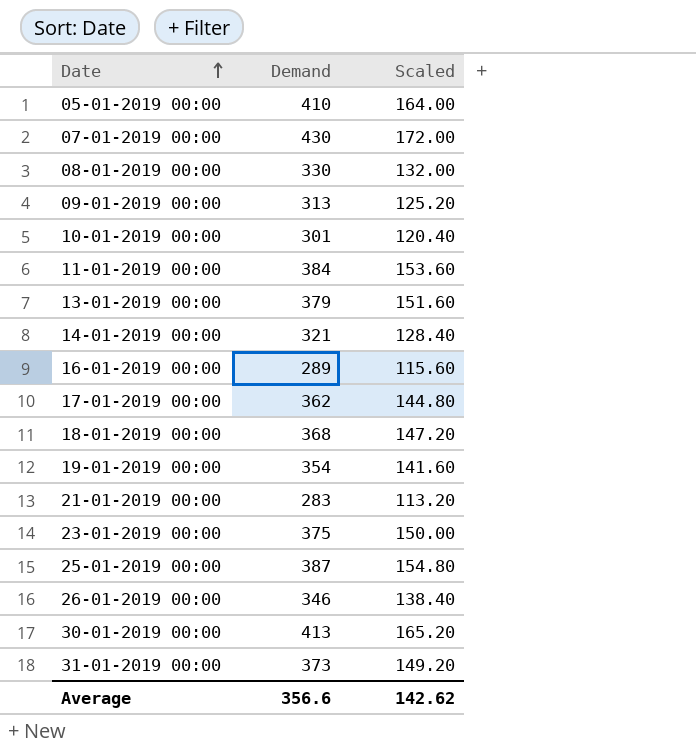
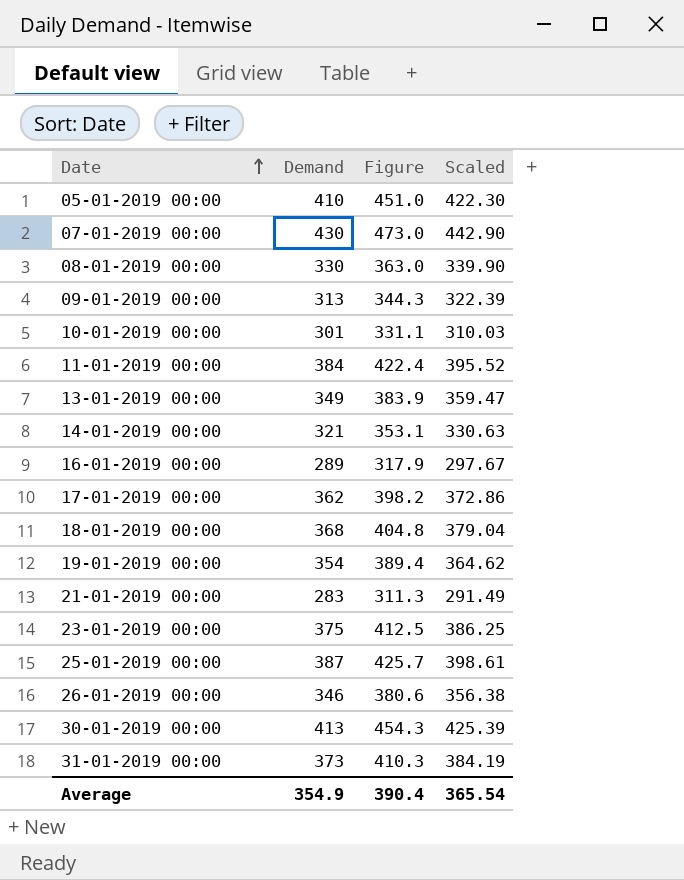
column Figure | formula: none -> [Demand] * 1.1
column Scaled | formula: [Demand] * 0.4 -> [Demand] * 1.03
13-01-2019 00:00 | Demand: 379 -> 349
Average | Demand: 356.6 -> 354.9
Average | Scaled: 142.62 -> 365.54

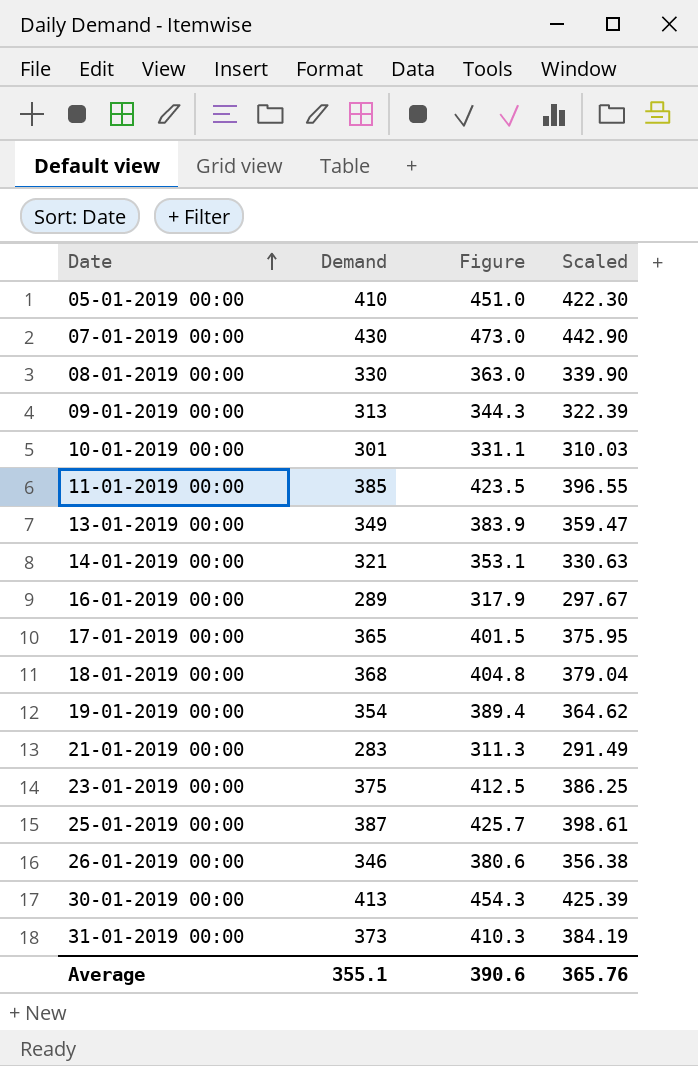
11-01-2019 00:00 | Demand: 384 -> 385
11-01-2019 00:00 | Figure: 422.4 -> 423.5
11-01-2019 00:00 | Scaled: 395.52 -> 396.55
17-01-2019 00:00 | Demand: 362 -> 365
17-01-2019 00:00 | Figure: 398.2 -> 401.5
17-01-2019 00:00 | Scaled: 372.86 -> 375.95
Average | Demand: 354.9 -> 355.1
Average | Figure: 390.4 -> 390.6
Average | Scaled: 365.54 -> 365.76

